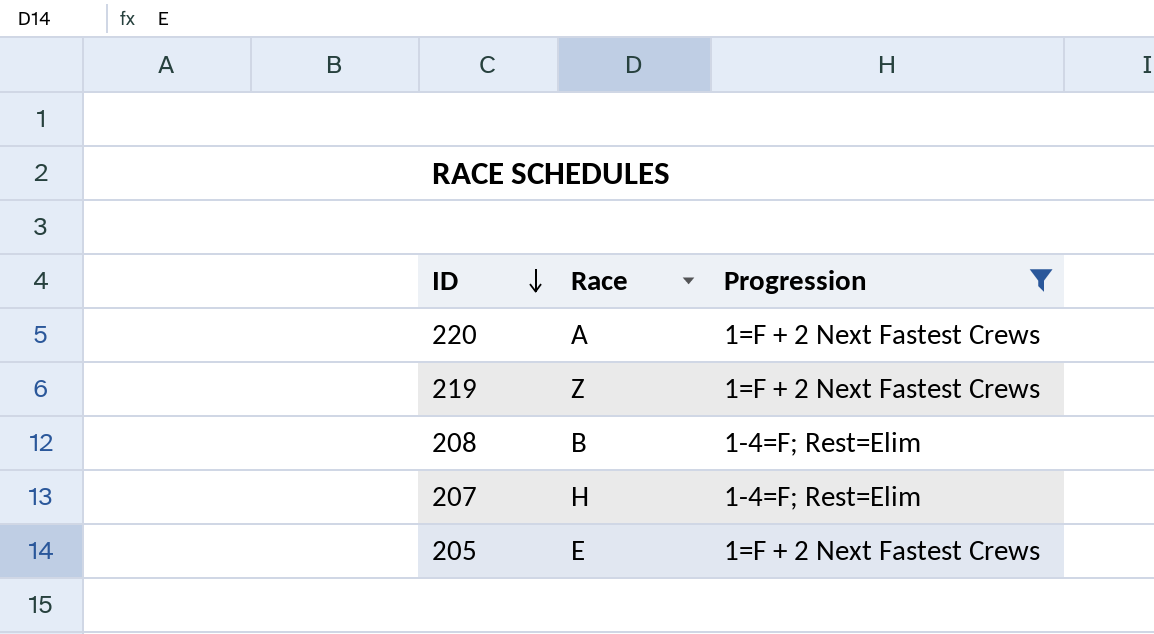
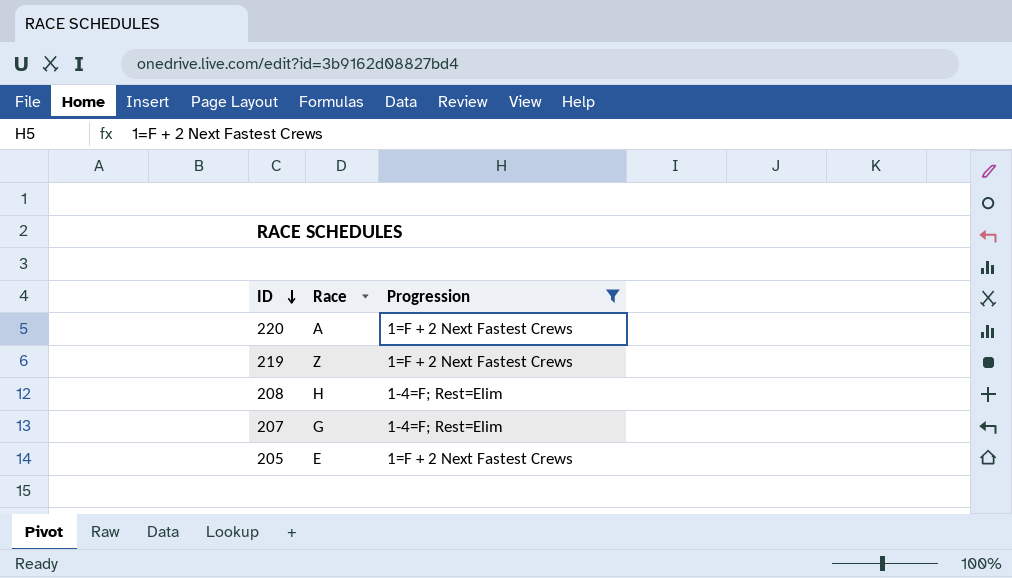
208 | Race: B -> H
207 | Race: H -> G

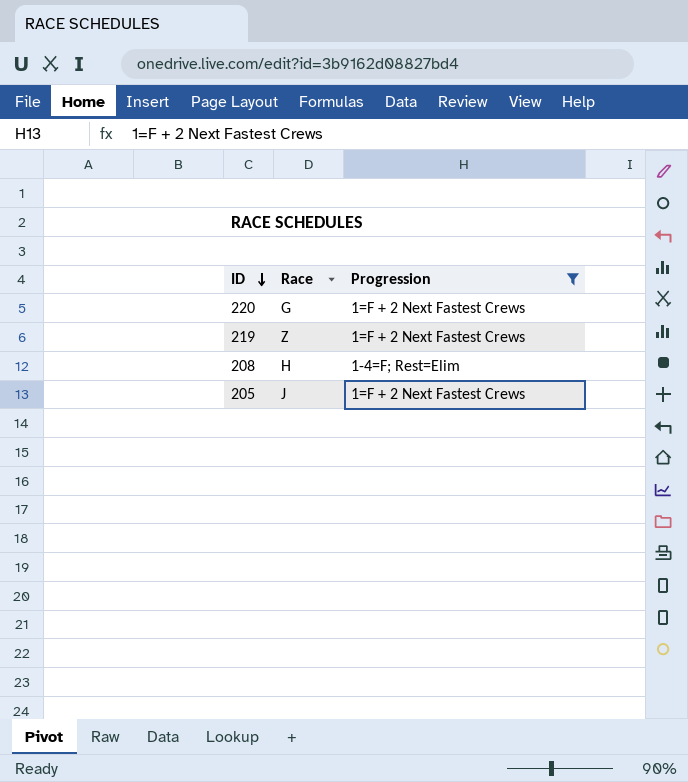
row 207: G | 1-4=F; Rest=Elim -> none
220 | Race: A -> G
205 | Race: E -> J

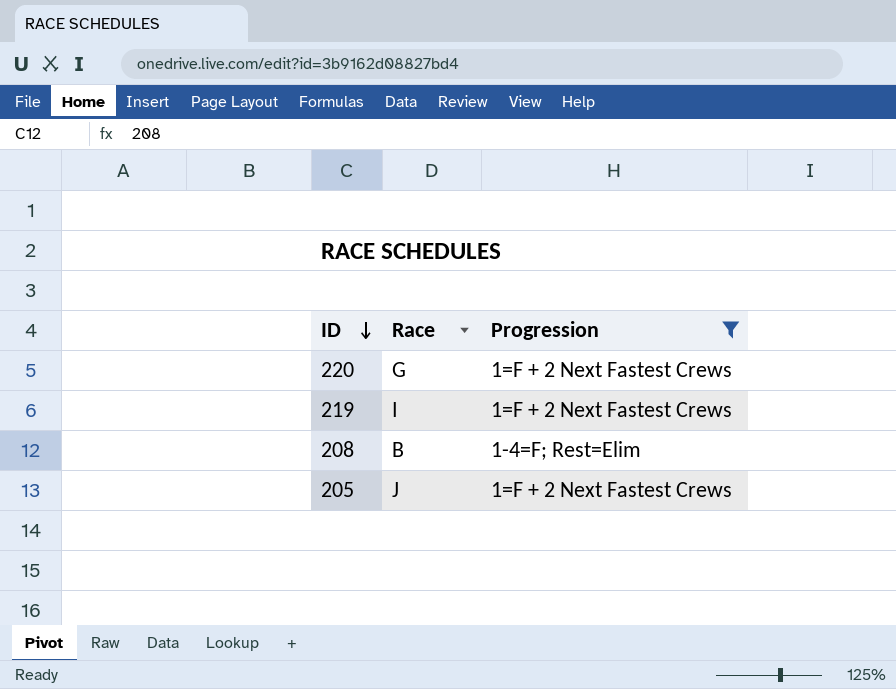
219 | Race: Z -> I
208 | Race: H -> B

